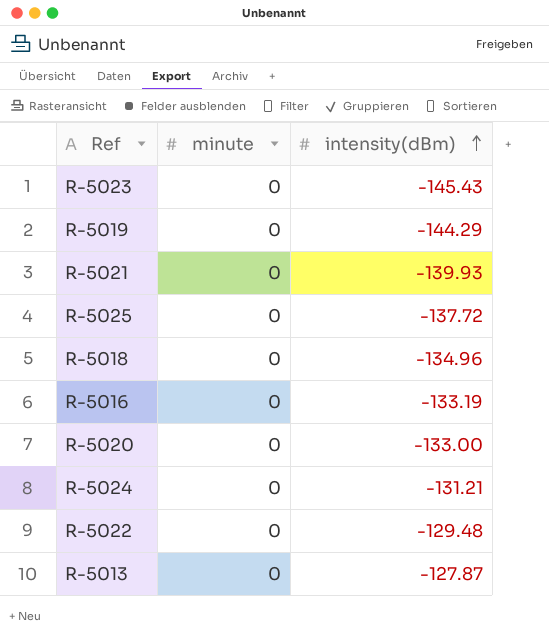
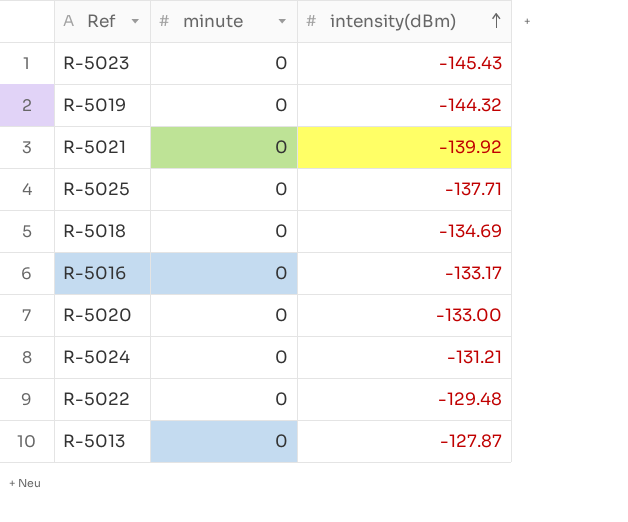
R-5019 | intensity(dBm): -144.29 -> -144.32
R-5021 | intensity(dBm): -139.93 -> -139.92
R-5025 | intensity(dBm): -137.72 -> -137.71
R-5018 | intensity(dBm): -134.96 -> -134.69
R-5016 | intensity(dBm): -133.19 -> -133.17

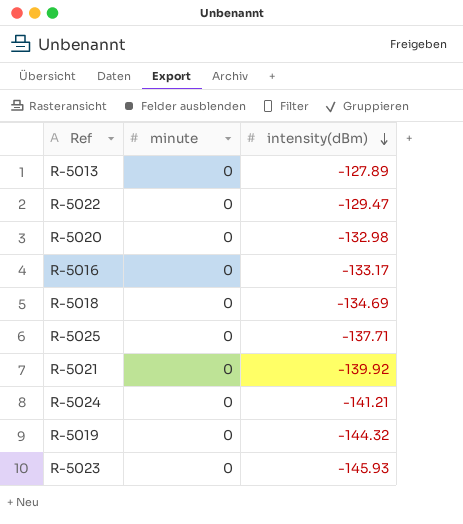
row order: intensity(dBm) ascending -> intensity(dBm) descending
R-5013 | intensity(dBm): -127.87 -> -127.89
R-5022 | intensity(dBm): -129.48 -> -129.47
R-5020 | intensity(dBm): -133.00 -> -132.98
R-5024 | intensity(dBm): -131.21 -> -141.21
R-5023 | intensity(dBm): -145.43 -> -145.93

